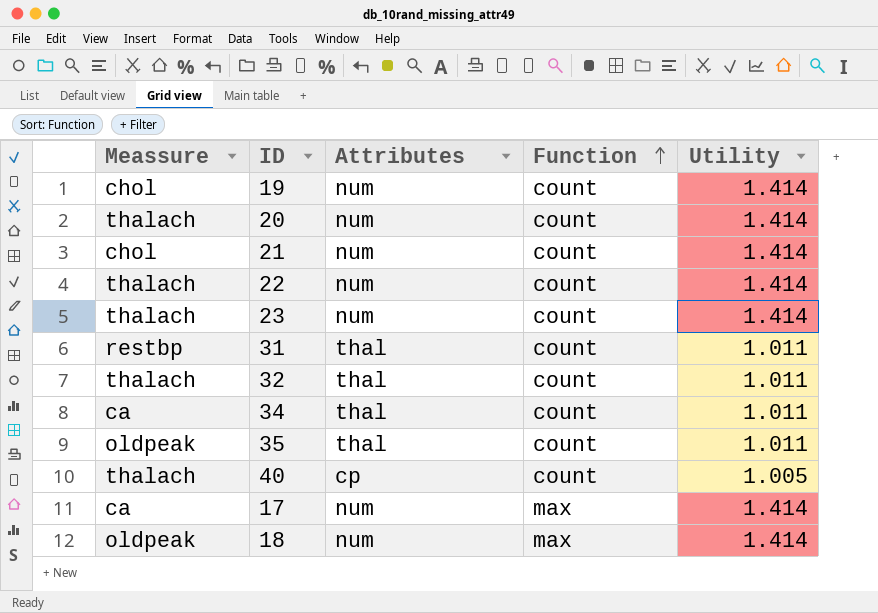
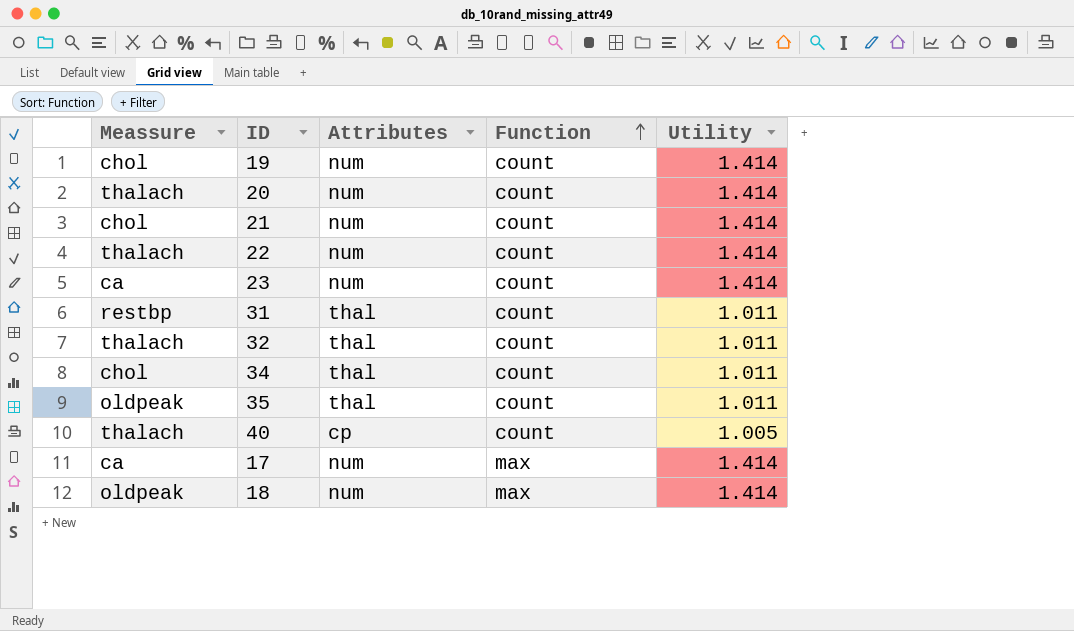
23 | Meassure: thalach -> ca
34 | Meassure: ca -> chol

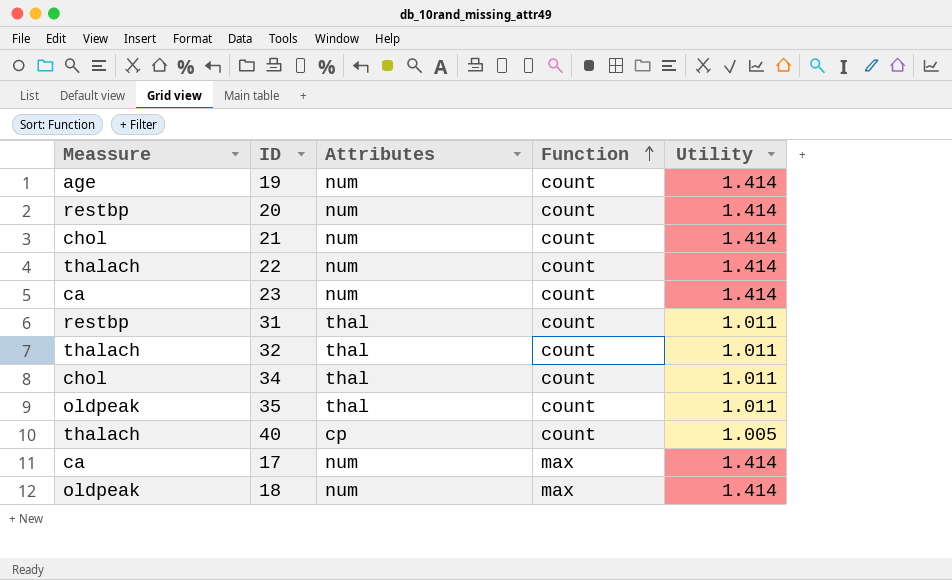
19 | Meassure: chol -> age
20 | Meassure: thalach -> restbp

